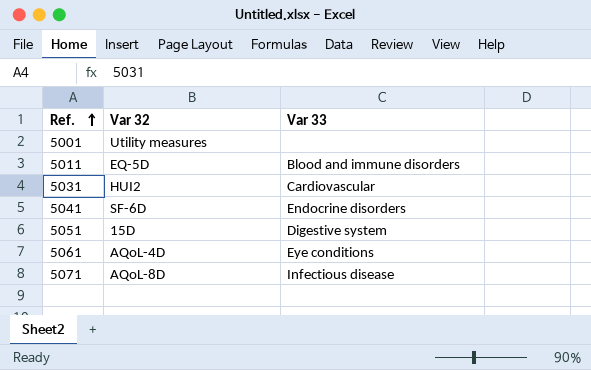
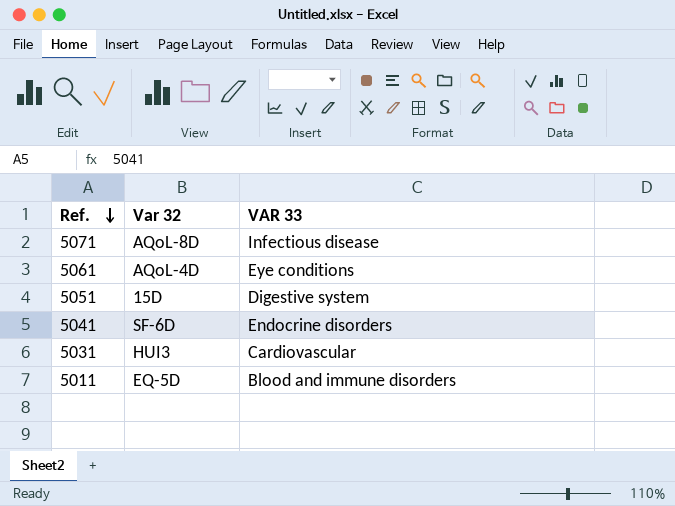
row order: Ref. ascending -> Ref. descending
column name: Var 33 -> VAR 33
row 5001: Utility measures | none -> none
5031 | Var 32: HUI2 -> HUI3

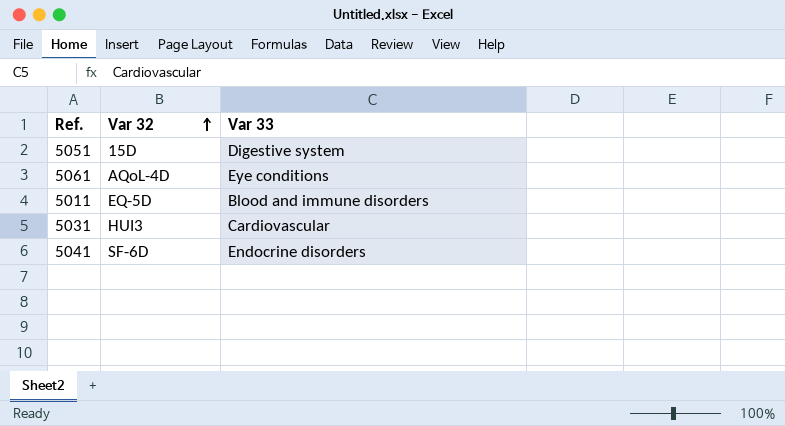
row order: Ref. descending -> Var 32 ascending
column name: VAR 33 -> Var 33
row 5071: AQoL-8D | Infectious disease -> none

